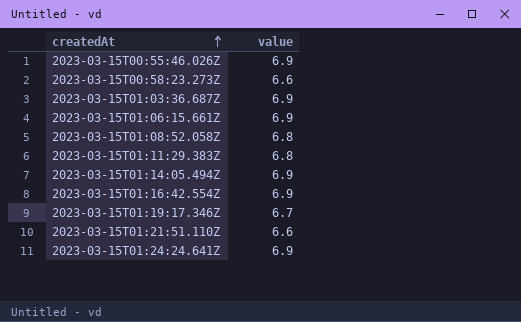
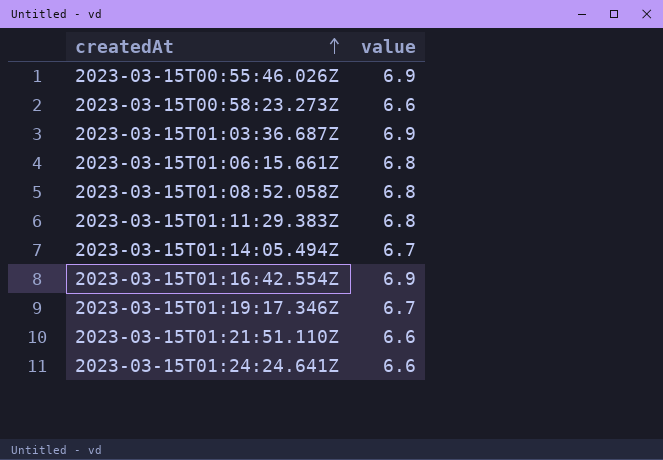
2023-03-15T01:06:15.661Z | value: 6.9 -> 6.8
2023-03-15T01:14:05.494Z | value: 6.9 -> 6.7
2023-03-15T01:24:24.641Z | value: 6.9 -> 6.6

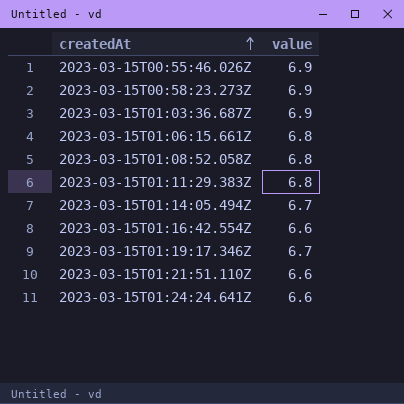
2023-03-15T00:58:23.273Z | value: 6.6 -> 6.9
2023-03-15T01:16:42.554Z | value: 6.9 -> 6.6

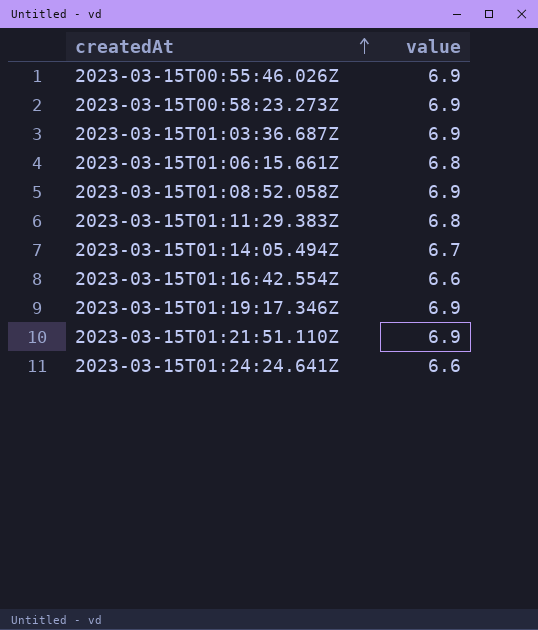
2023-03-15T01:08:52.058Z | value: 6.8 -> 6.9
2023-03-15T01:19:17.346Z | value: 6.7 -> 6.9
2023-03-15T01:21:51.110Z | value: 6.6 -> 6.9

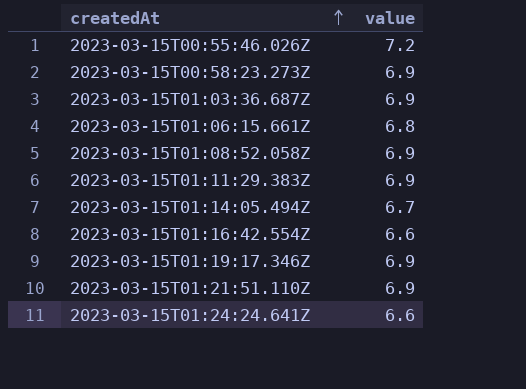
2023-03-15T00:55:46.026Z | value: 6.9 -> 7.2
2023-03-15T01:11:29.383Z | value: 6.8 -> 6.9

